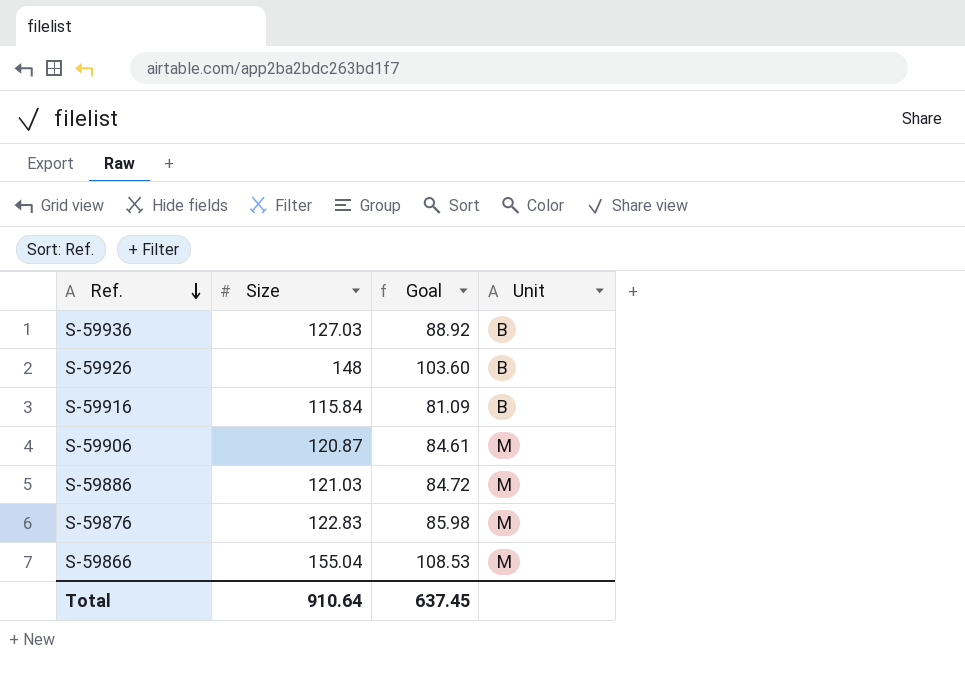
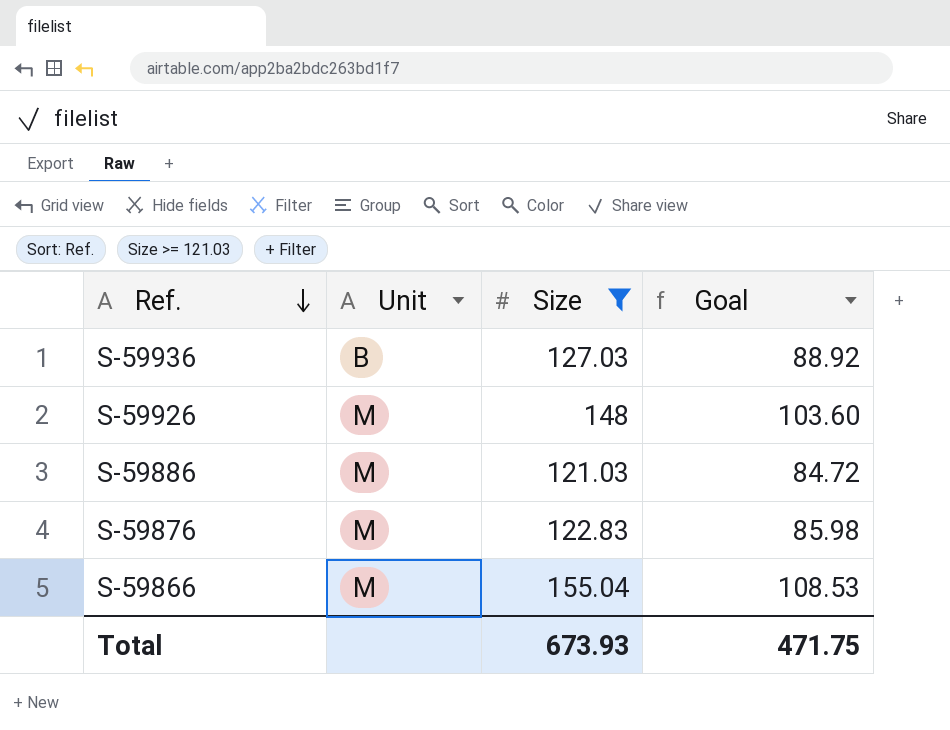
filter: none -> Size >= 121.03
column Unit | position: 4 -> 2
S-59926 | Unit: B -> M
Total | Size: 910.64 -> 673.93
Total | Goal: 637.45 -> 471.75

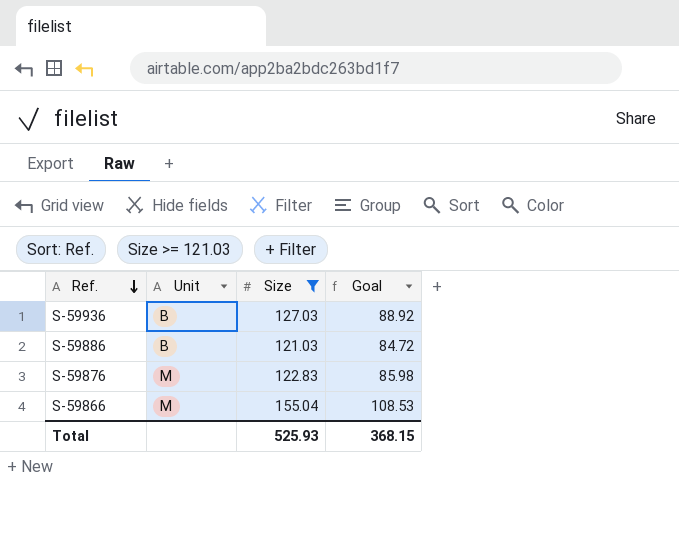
row S-59926: M | 148 | 103.60 -> none
S-59886 | Unit: M -> B
Total | Size: 673.93 -> 525.93
Total | Goal: 471.75 -> 368.15

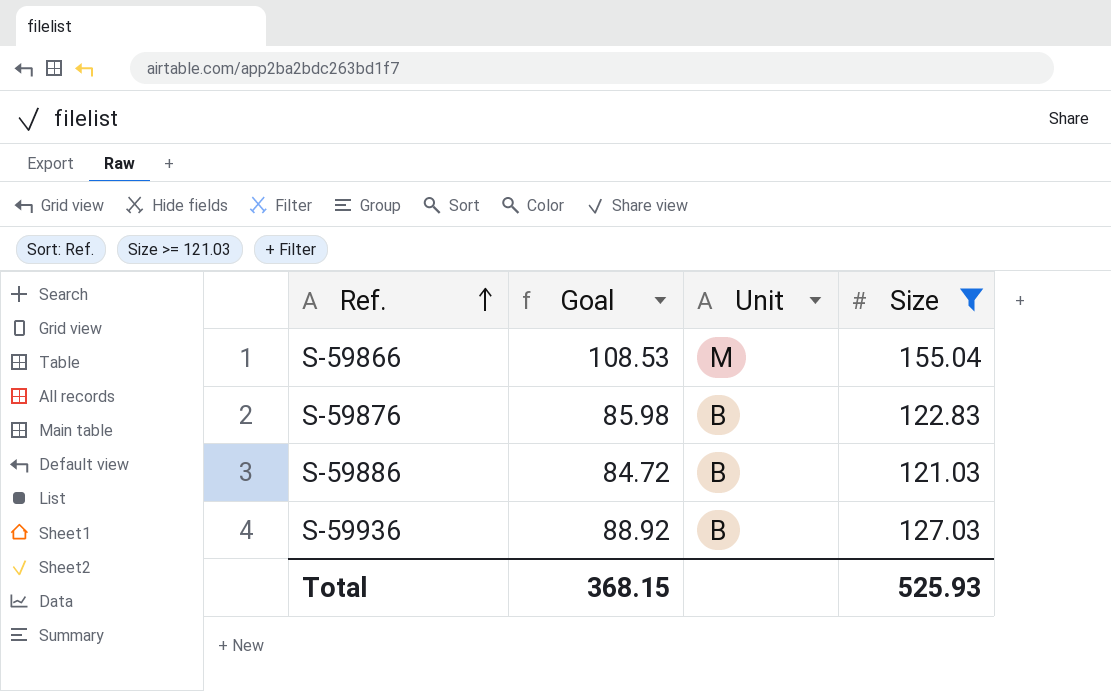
row order: Ref. descending -> Ref. ascending
column Goal | position: 4 -> 2
S-59876 | Unit: M -> B

